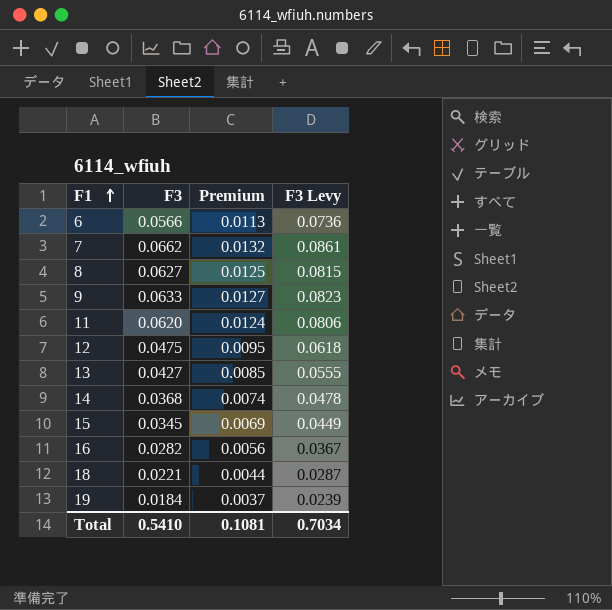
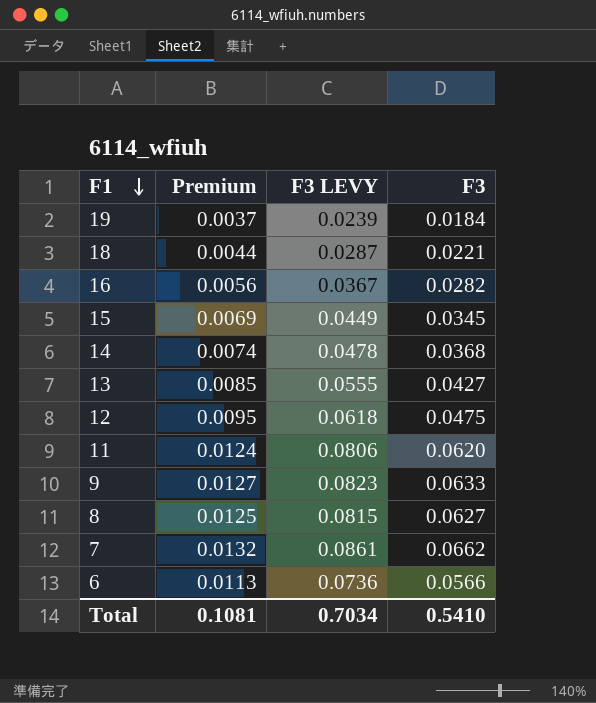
row order: F1 ascending -> F1 descending
column name: F3 Levy -> F3 LEVY
column F3 | position: 2 -> 4

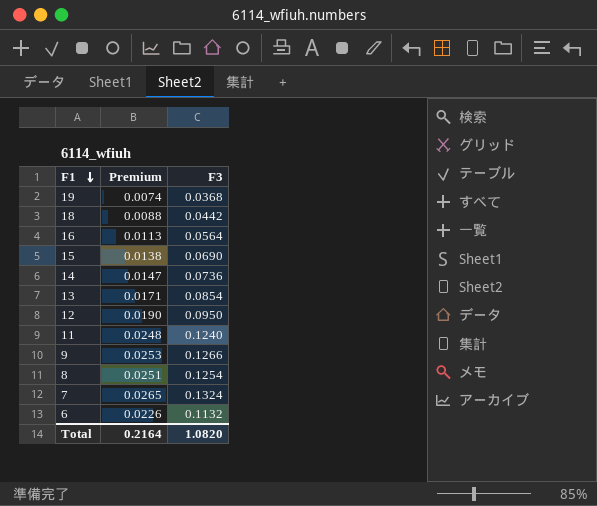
column F3 LEVY | formula: [F3] * 1.3 -> none
19 | Premium: 0.0037 -> 0.0074
19 | F3: 0.0184 -> 0.0368
18 | Premium: 0.0044 -> 0.0088
18 | F3: 0.0221 -> 0.0442
16 | Premium: 0.0056 -> 0.0113
16 | F3: 0.0282 -> 0.0564
15 | Premium: 0.0069 -> 0.0138
15 | F3: 0.0345 -> 0.0690
14 | Premium: 0.0074 -> 0.0147
14 | F3: 0.0368 -> 0.0736
13 | Premium: 0.0085 -> 0.0171
13 | F3: 0.0427 -> 0.0854
12 | Premium: 0.0095 -> 0.0190
12 | F3: 0.0475 -> 0.0950
11 | Premium: 0.0124 -> 0.0248
11 | F3: 0.0620 -> 0.1240
9 | Premium: 0.0127 -> 0.0253
9 | F3: 0.0633 -> 0.1266
8 | Premium: 0.0125 -> 0.0251
8 | F3: 0.0627 -> 0.1254
7 | Premium: 0.0132 -> 0.0265
7 | F3: 0.0662 -> 0.1324
6 | Premium: 0.0113 -> 0.0226
6 | F3: 0.0566 -> 0.1132
Total | Premium: 0.1081 -> 0.2164
Total | F3: 0.5410 -> 1.0820

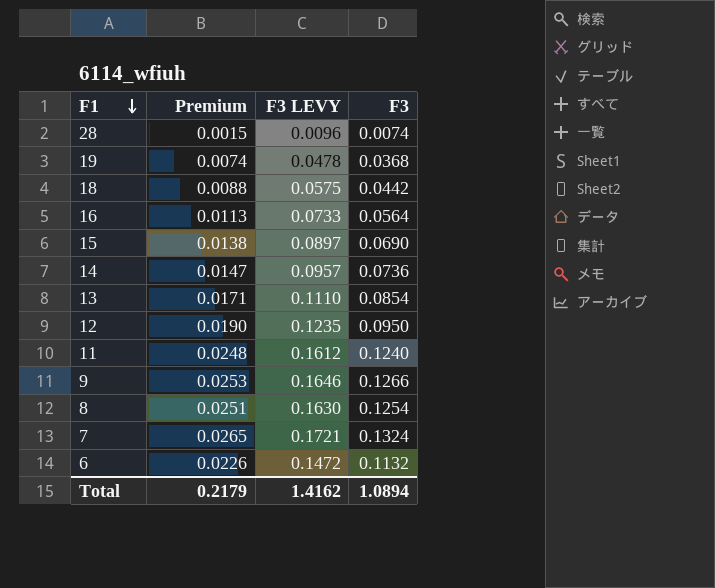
column F3 LEVY | formula: none -> [F3] * 1.3
row 28: none -> 0.0015 | 0.0096 | 0.0074
Total | Premium: 0.2164 -> 0.2179
Total | F3: 1.0820 -> 1.0894

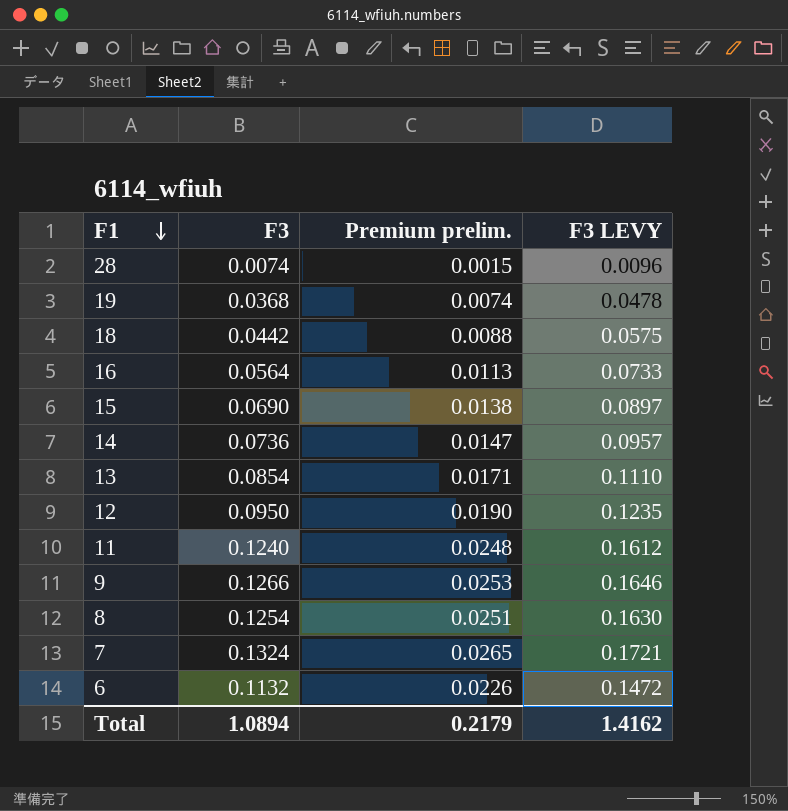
column F3 | position: 4 -> 2
column name: Premium -> Premium prelim.

